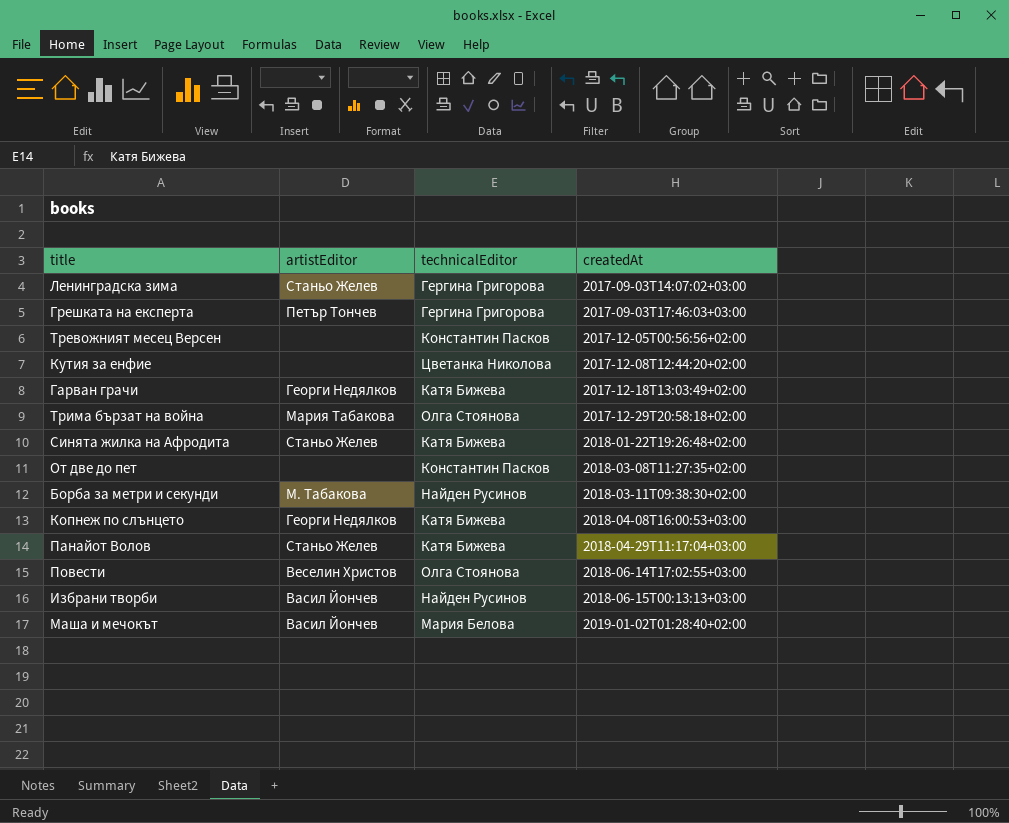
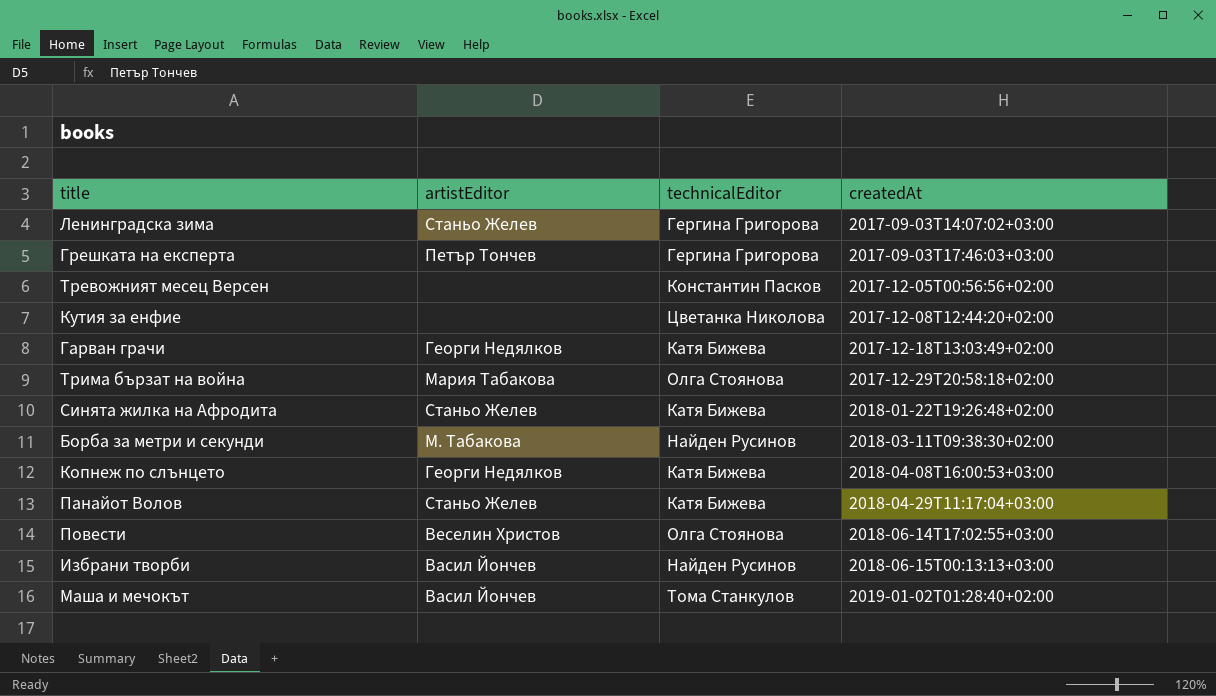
row От две до пет: none | Константин Пасков | 2018-03-08T11:27:35+02:00 -> none
Маша и мечокът | technicalEditor: Мария Белова -> Тома Станкулов

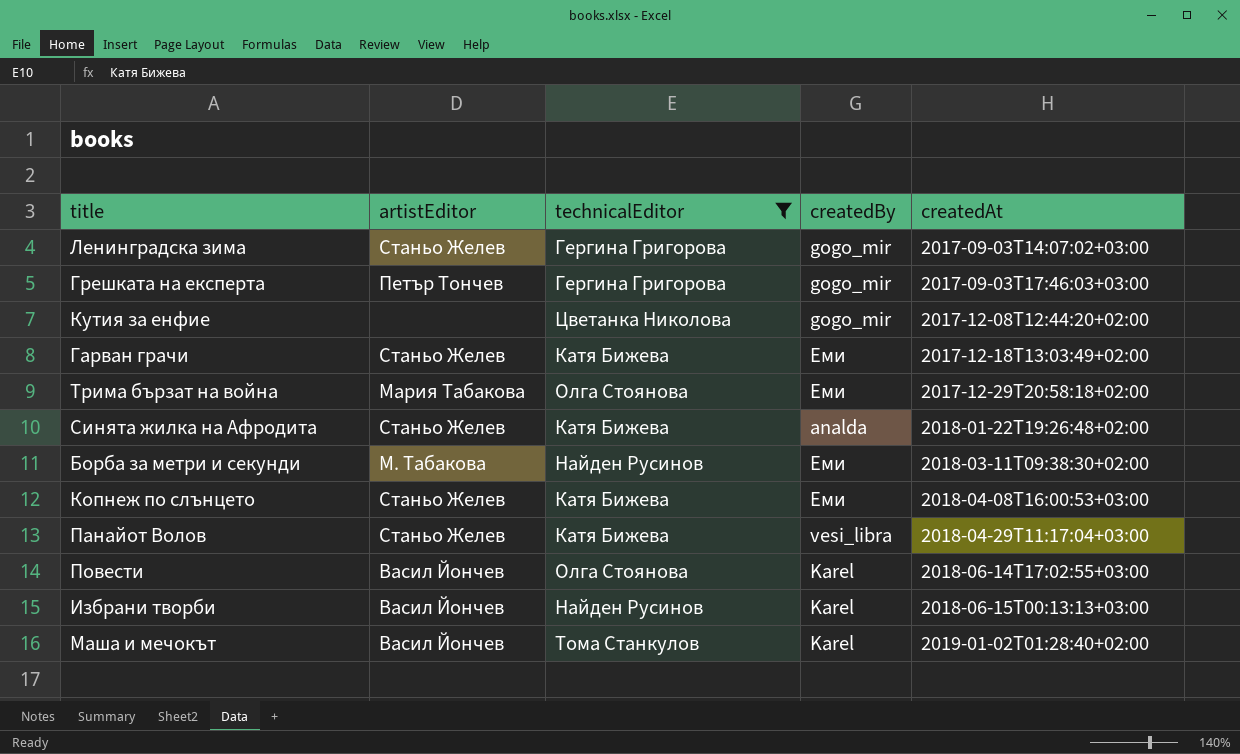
filter: none -> technicalEditor != Константин Пасков
column createdBy | position: none -> 4
Гарван грачи | artistEditor: Георги Недялков -> Станьо Желев
Копнеж по слънцето | artistEditor: Георги Недялков -> Станьо Желев
Повести | artistEditor: Веселин Христов -> Васил Йончев

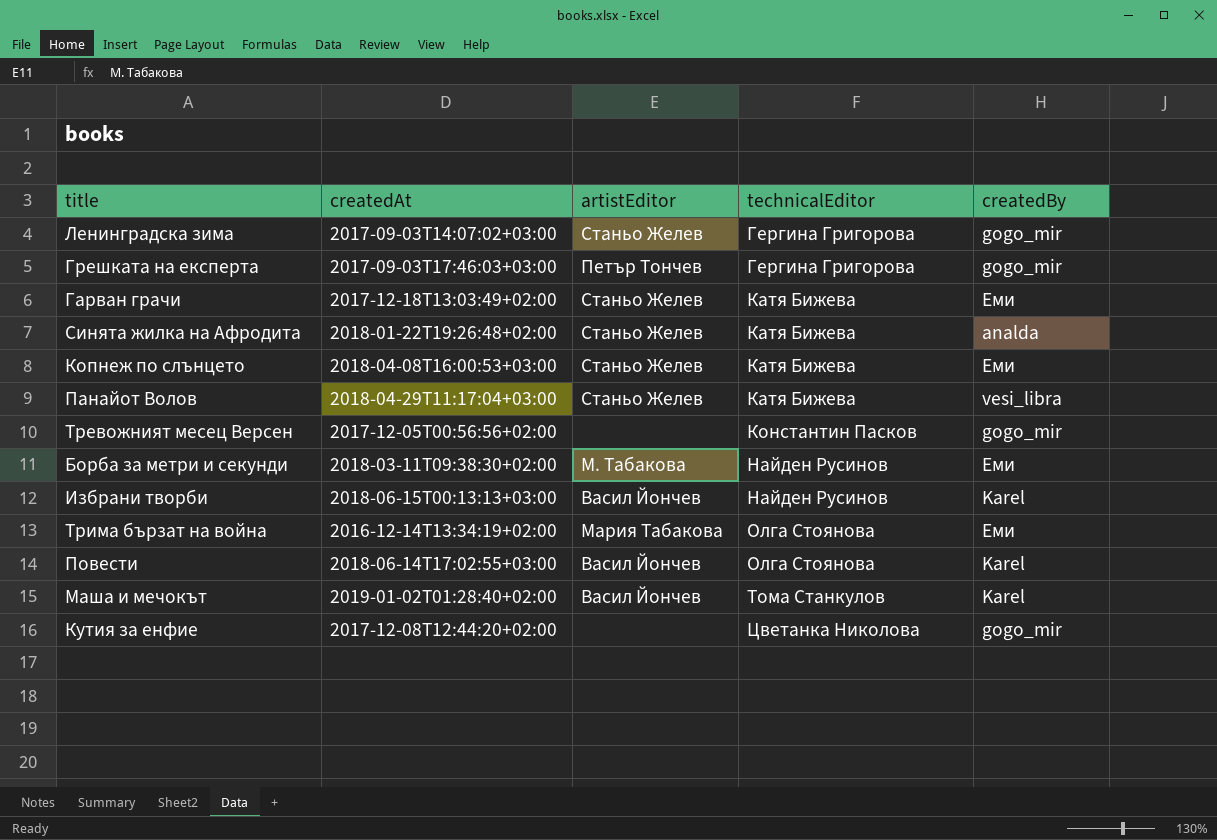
filter: technicalEditor != Константин Пасков -> none
row order: createdAt ascending -> technicalEditor ascending
column createdAt | position: 5 -> 2
Трима бързат на война | createdAt: 2017-12-29T20:58:18+02:00 -> 2016-12-14T13:34:19+02:00

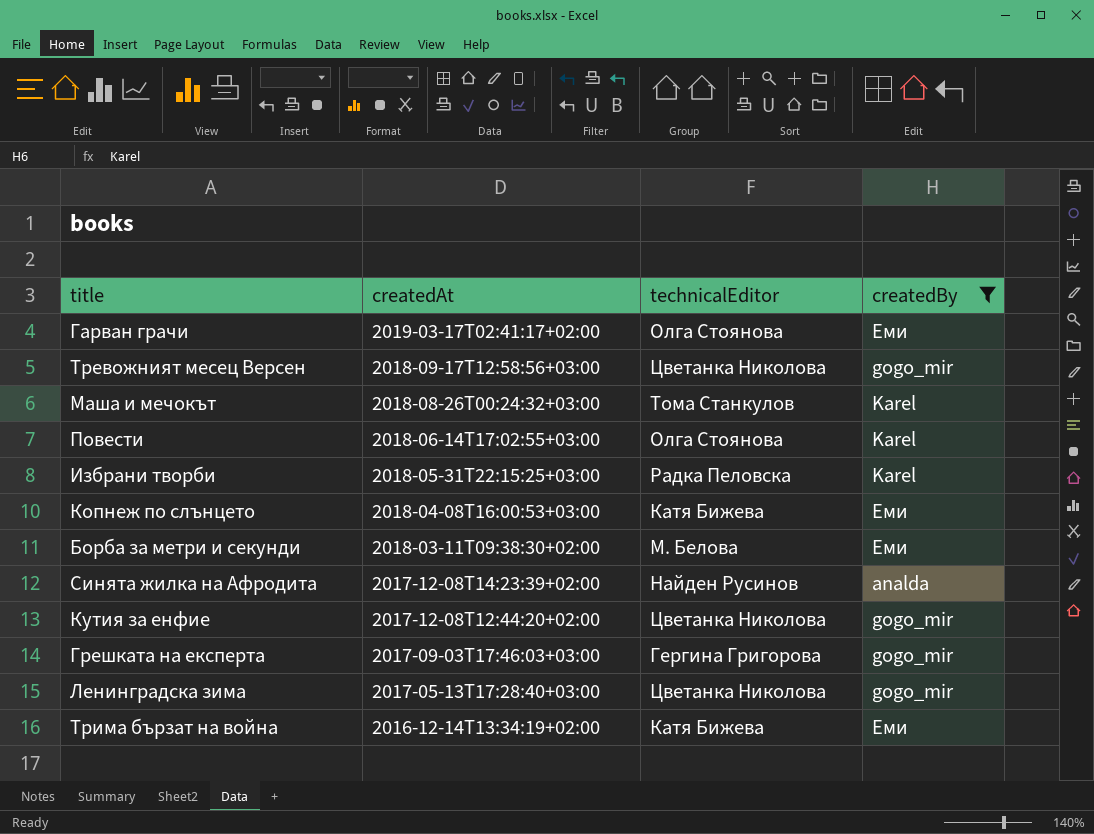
filter: none -> createdBy != vesi_libra
row order: technicalEditor ascending -> createdAt descending
column artistEditor | position: 3 -> none
Гарван грачи | createdAt: 2017-12-18T13:03:49+02:00 -> 2019-03-17T02:41:17+02:00
Гарван грачи | technicalEditor: Катя Бижева -> Олга Стоянова
Тревожният месец Версен | createdAt: 2017-12-05T00:56:56+02:00 -> 2018-09-17T12:58:56+03:00
Тревожният месец Версен | technicalEditor: Константин Пасков -> Цветанка Николова
Маша и мечокът | createdAt: 2019-01-02T01:28:40+02:00 -> 2018-08-26T00:24:32+03:00
Избрани творби | createdAt: 2018-06-15T00:13:13+03:00 -> 2018-05-31T22:15:25+03:00
Избрани творби | technicalEditor: Найден Русинов -> Радка Пеловска
Борба за метри и секунди | technicalEditor: Найден Русинов -> М. Белова
Синята жилка на Афродита | createdAt: 2018-01-22T19:26:48+02:00 -> 2017-12-08T14:23:39+02:00
Синята жилка на Афродита | technicalEditor: Катя Бижева -> Найден Русинов
Ленинградска зима | createdAt: 2017-09-03T14:07:02+03:00 -> 2017-05-13T17:28:40+03:00
Ленинградска зима | technicalEditor: Гергина Григорова -> Цветанка Николова
Трима бързат на война | technicalEditor: Олга Стоянова -> Катя Бижева

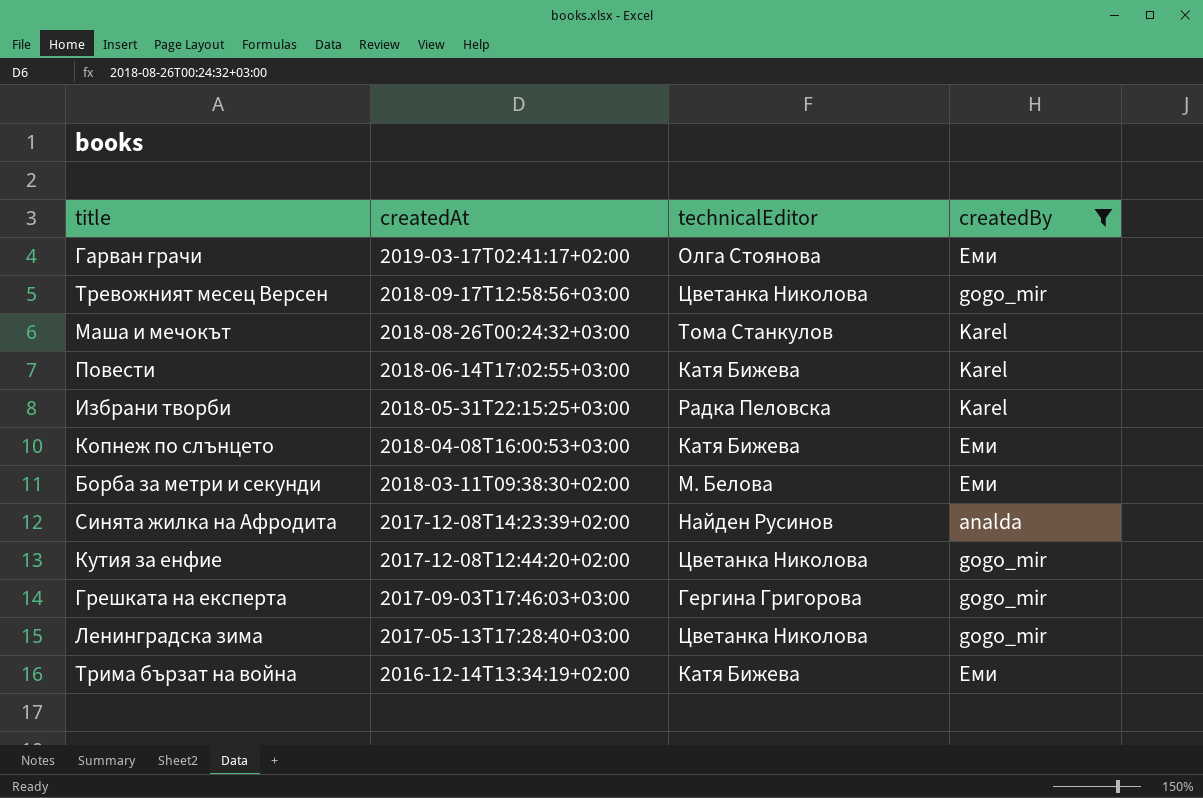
Повести | technicalEditor: Олга Стоянова -> Катя Бижева

